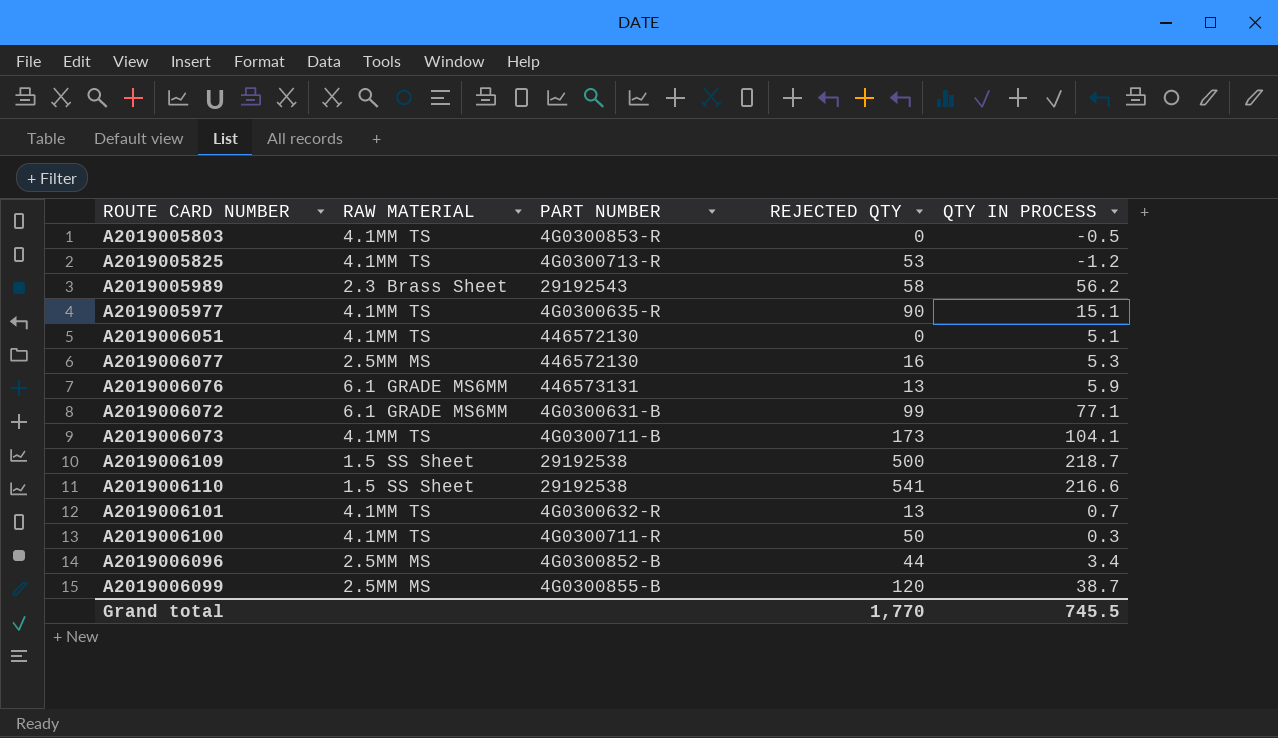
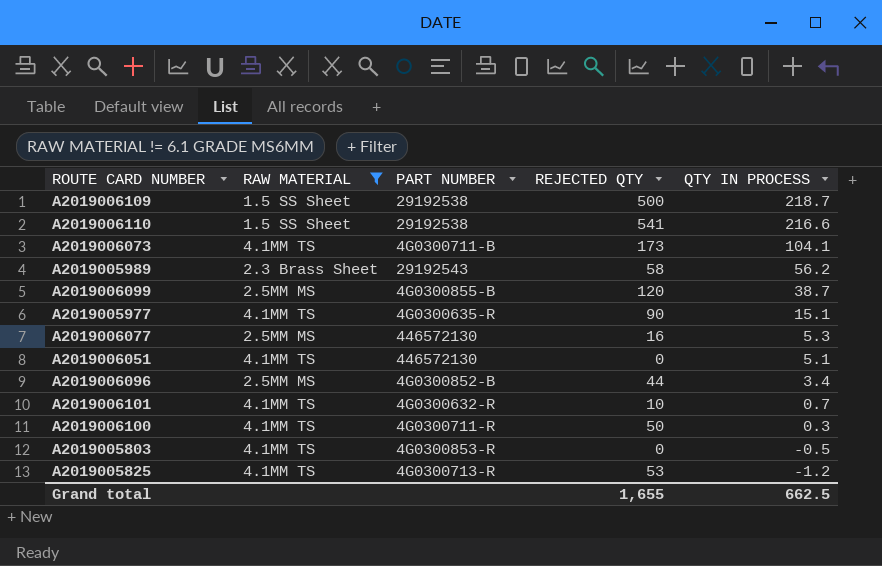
filter: none -> RAW MATERIAL != 6.1 GRADE MS6MM
row order: none -> QTY IN PROCESS descending
A2019006101 | REJECTED QTY: 13 -> 10
Grand total | REJECTED QTY: 1,770 -> 1,655
Grand total | QTY IN PROCESS: 745.5 -> 662.5

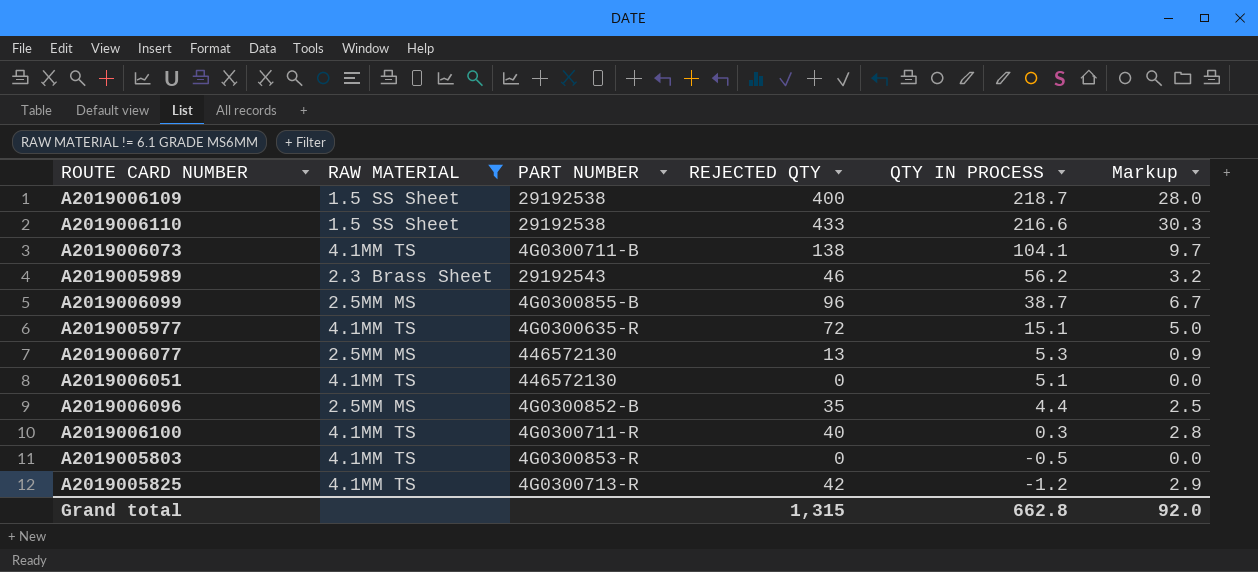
column Markup | formula: none -> [REJECTED QTY] * 0.07
row A2019006101: 4.1MM TS | 4G0300632-R | 10 | 0.7 -> none
A2019006109 | REJECTED QTY: 500 -> 400
A2019006110 | REJECTED QTY: 541 -> 433
A2019006073 | REJECTED QTY: 173 -> 138
A2019005989 | REJECTED QTY: 58 -> 46
A2019006099 | REJECTED QTY: 120 -> 96
A2019005977 | REJECTED QTY: 90 -> 72
A2019006077 | REJECTED QTY: 16 -> 13
A2019006096 | REJECTED QTY: 44 -> 35
A2019006096 | QTY IN PROCESS: 3.4 -> 4.4
A2019006100 | REJECTED QTY: 50 -> 40
A2019005825 | REJECTED QTY: 53 -> 42
Grand total | REJECTED QTY: 1,655 -> 1,315
Grand total | QTY IN PROCESS: 662.5 -> 662.8

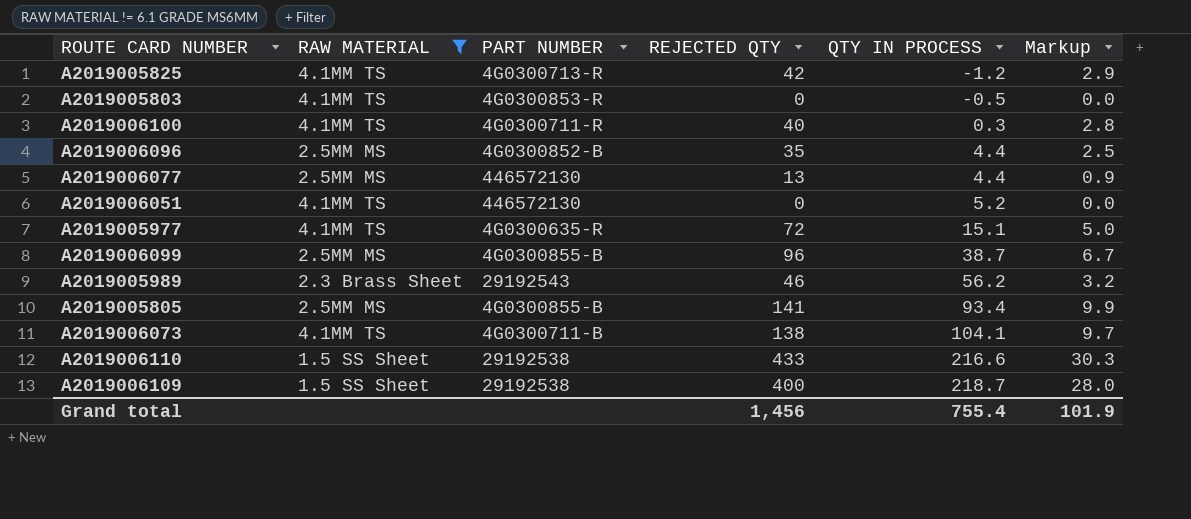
row order: QTY IN PROCESS descending -> QTY IN PROCESS ascending
A2019006077 | QTY IN PROCESS: 5.3 -> 4.4
A2019006051 | QTY IN PROCESS: 5.1 -> 5.2
row A2019005805: none -> 2.5MM MS | 4G0300855-B | 141 | 93.4 | 9.9
Grand total | REJECTED QTY: 1,315 -> 1,456
Grand total | QTY IN PROCESS: 662.8 -> 755.4
Grand total | Markup: 92.0 -> 101.9

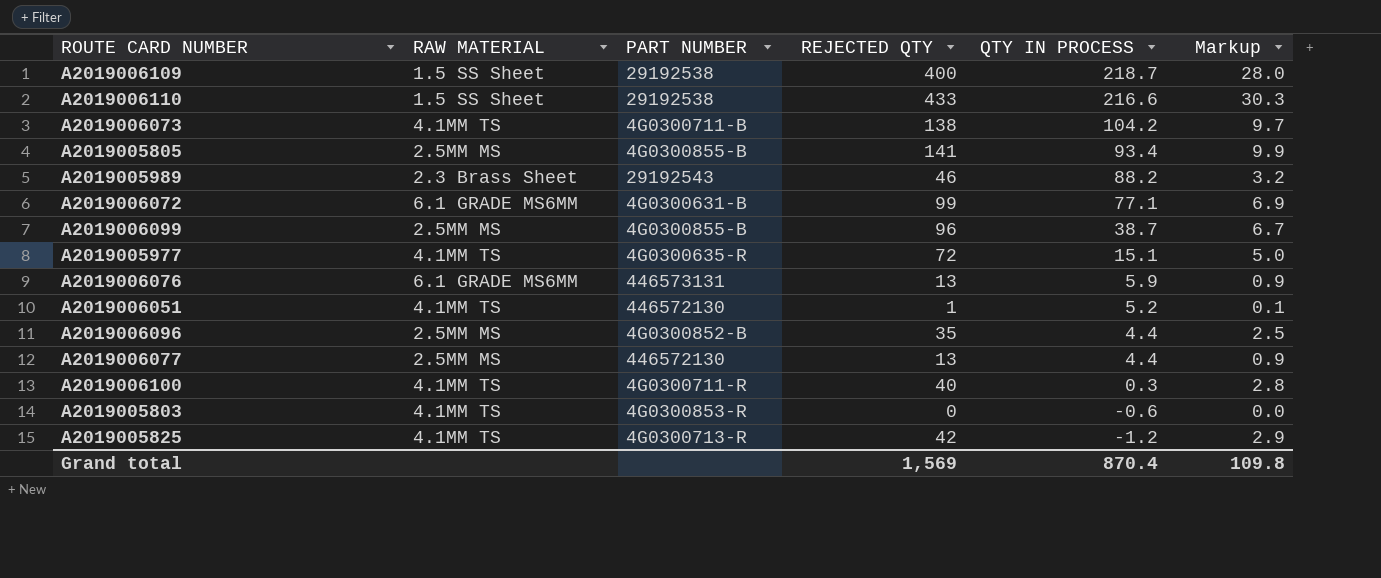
filter: RAW MATERIAL != 6.1 GRADE MS6MM -> none
row order: QTY IN PROCESS ascending -> QTY IN PROCESS descending
A2019006073 | QTY IN PROCESS: 104.1 -> 104.2
A2019005989 | QTY IN PROCESS: 56.2 -> 88.2
A2019006051 | REJECTED QTY: 0 -> 1
A2019006051 | Markup: 0.0 -> 0.1
A2019005803 | QTY IN PROCESS: -0.5 -> -0.6
Grand total | REJECTED QTY: 1,456 -> 1,569
Grand total | QTY IN PROCESS: 755.4 -> 870.4
Grand total | Markup: 101.9 -> 109.8

